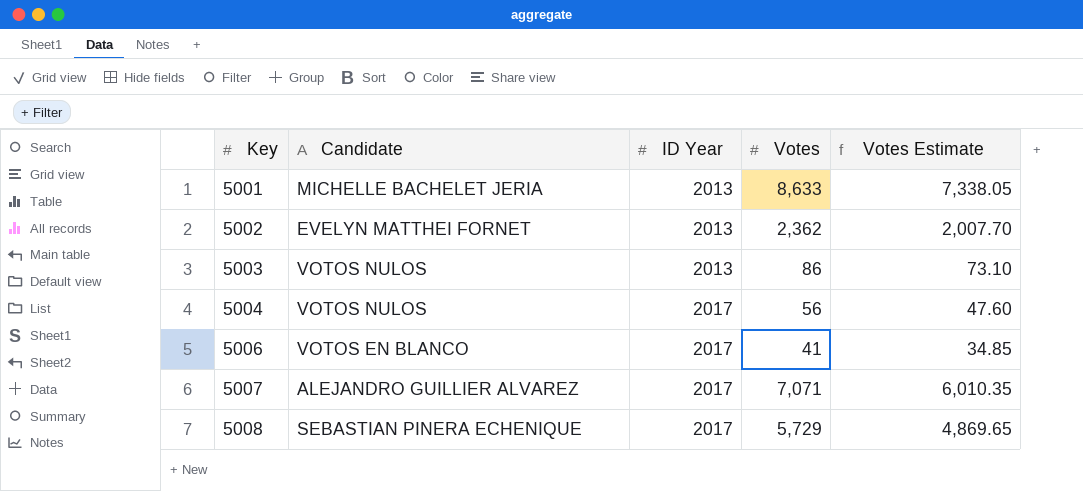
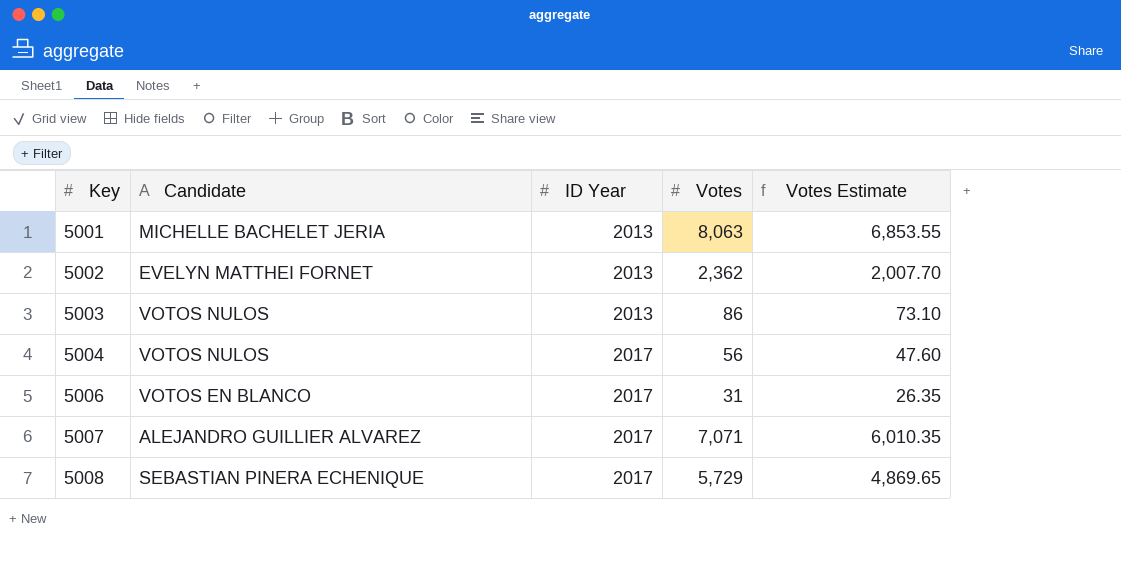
5001 | Votes: 8,633 -> 8,063
5001 | Votes Estimate: 7,338.05 -> 6,853.55
5006 | Votes: 41 -> 31
5006 | Votes Estimate: 34.85 -> 26.35

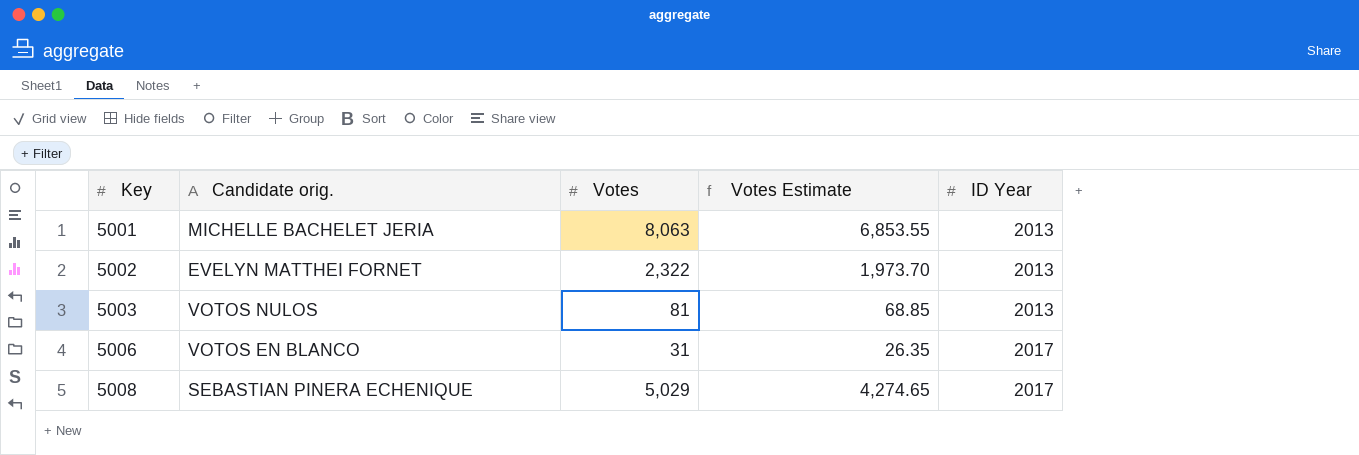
column name: Candidate -> Candidate orig.
column ID Year | position: 3 -> 5
row 5004: VOTOS NULOS | 2017 | 56 | 47.60 -> none
row 5007: ALEJANDRO GUILLIER ALVAREZ | 2017 | 7,071 | 6,010.35 -> none
5002 | Votes: 2,362 -> 2,322
5002 | Votes Estimate: 2,007.70 -> 1,973.70
5003 | Votes: 86 -> 81
5003 | Votes Estimate: 73.10 -> 68.85
5008 | Votes: 5,729 -> 5,029
5008 | Votes Estimate: 4,869.65 -> 4,274.65

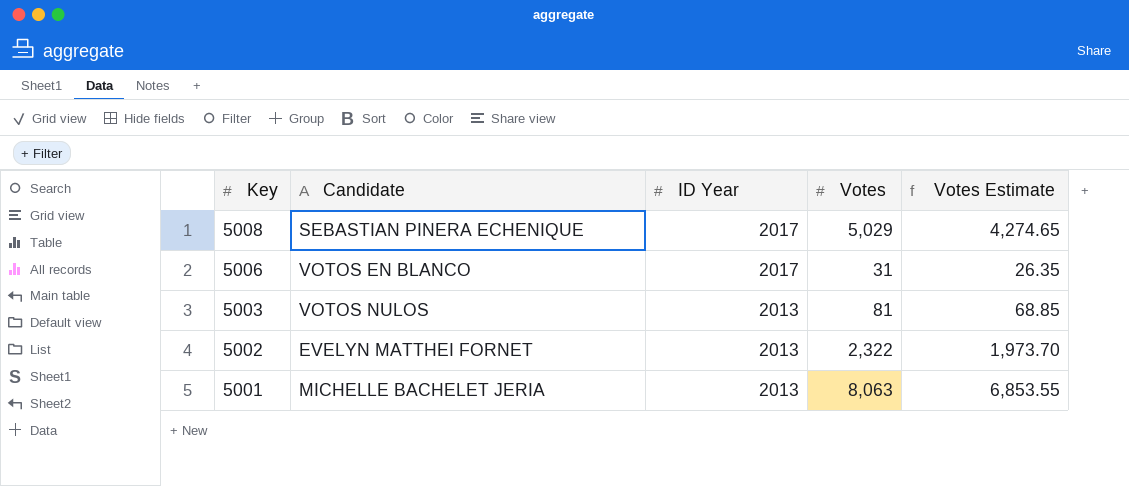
row order: Key ascending -> Key descending
column name: Candidate orig. -> Candidate
column ID Year | position: 5 -> 3

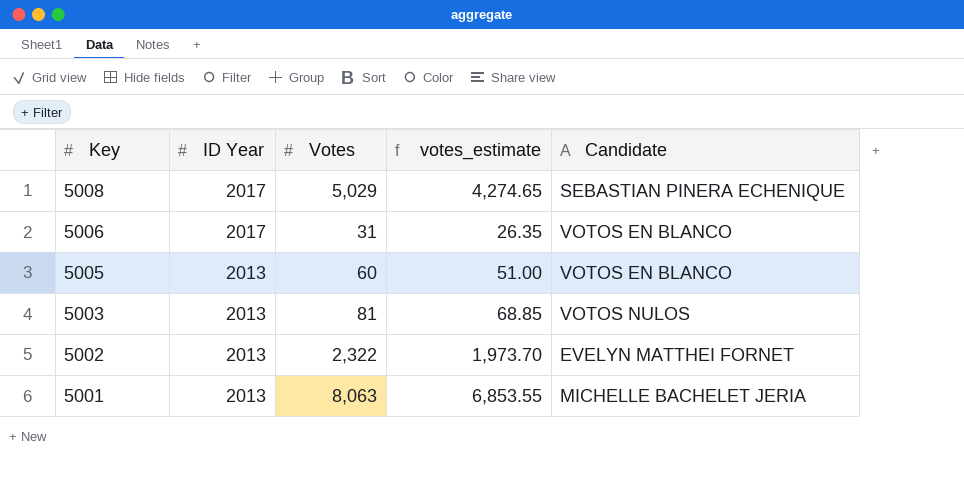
column name: Votes Estimate -> votes_estimate
column Candidate | position: 2 -> 5
row 5005: none -> 2013 | 60 | 51.00 | VOTOS EN BLANCO

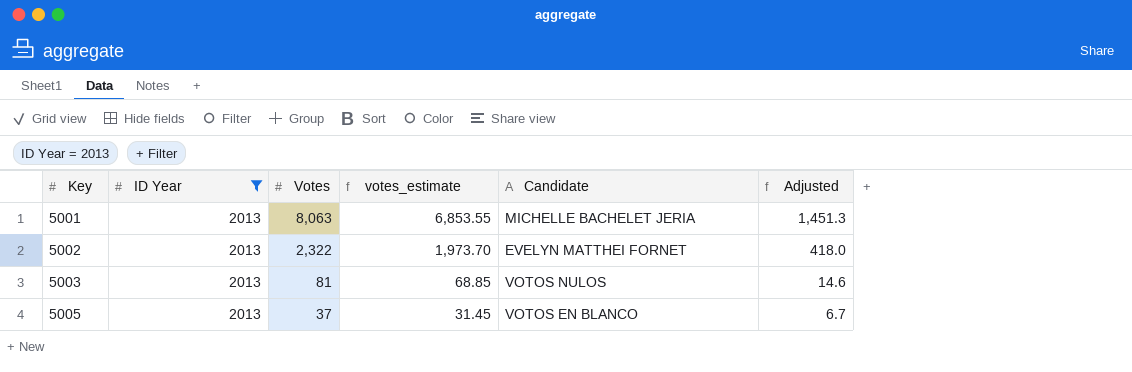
filter: none -> ID Year = 2013
row order: Key descending -> Key ascending
column Adjusted | formula: none -> [Votes] * 0.18
5005 | Votes: 60 -> 37
5005 | votes_estimate: 51.00 -> 31.45

